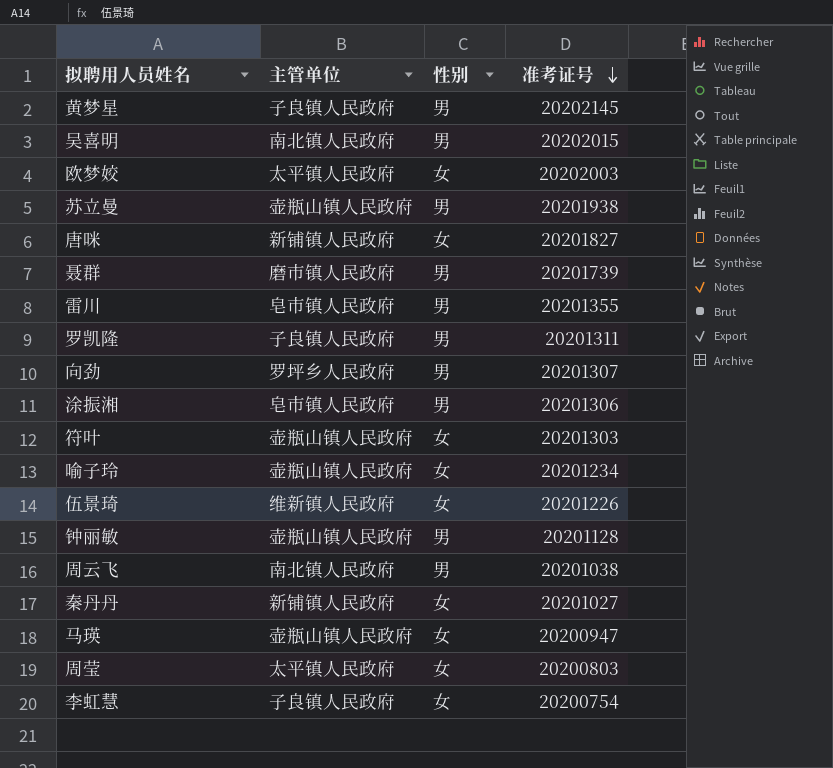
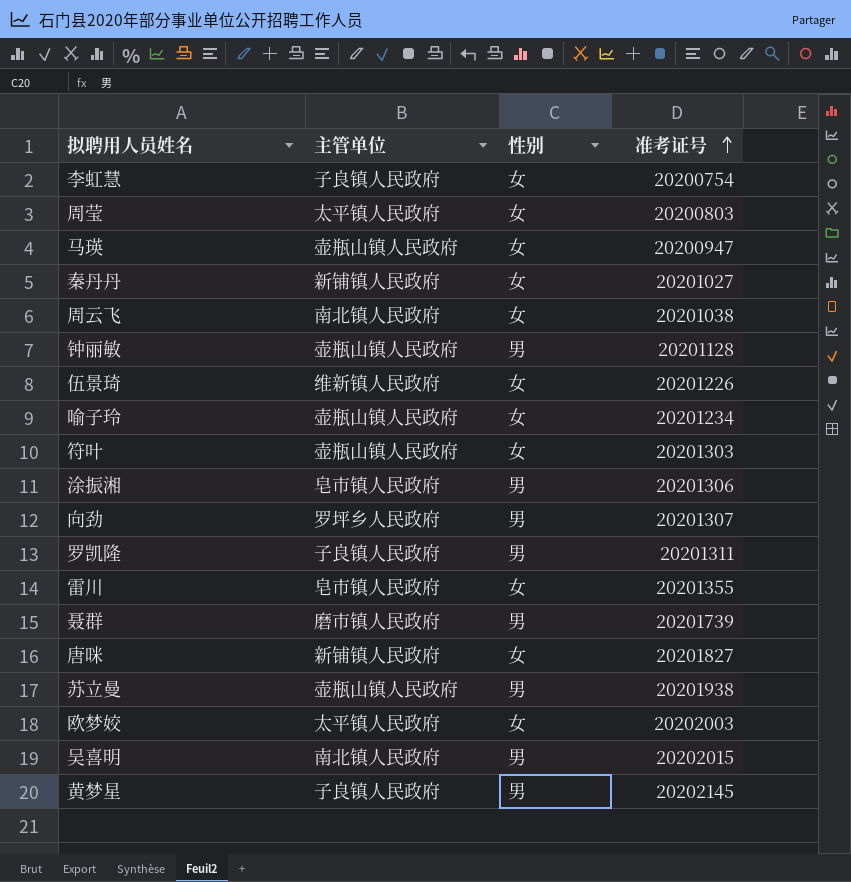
row order: 准考证号 descending -> 准考证号 ascending
周云飞 | 性别: 男 -> 女
雷川 | 性别: 男 -> 女

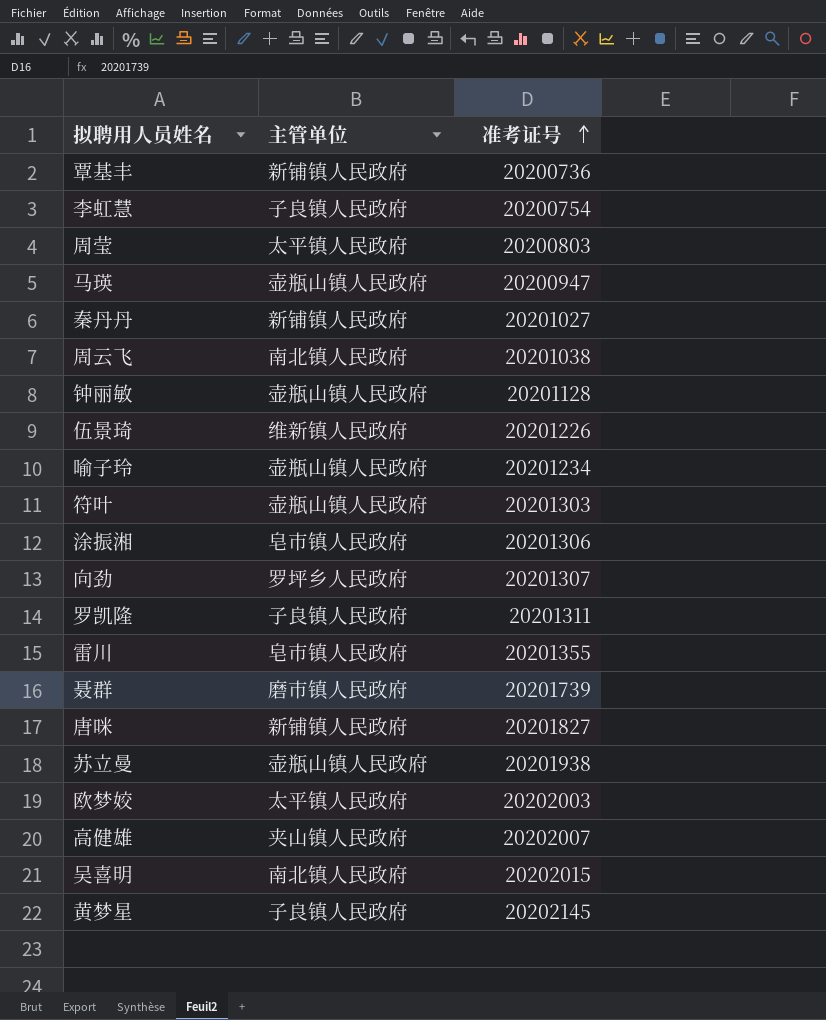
column 性别 | position: 3 -> none
row 覃基丰: none -> 新铺镇人民政府 | 20200736
row 高健雄: none -> 夹山镇人民政府 | 20202007

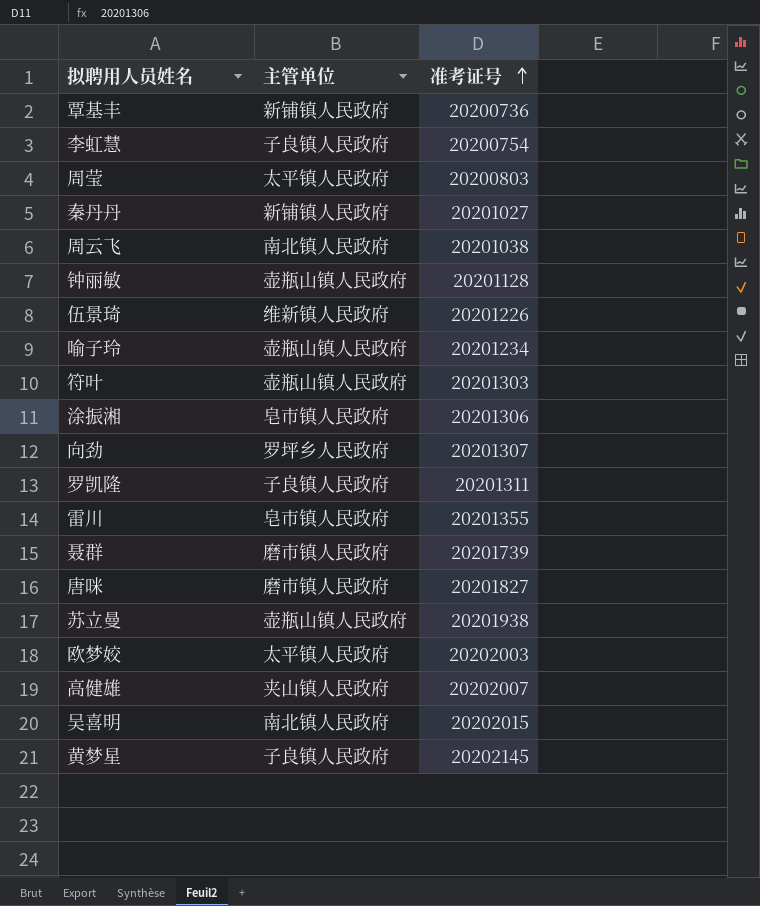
row 马瑛: 壶瓶山镇人民政府 | 20200947 -> none
唐咪 | 主管单位: 新铺镇人民政府 -> 磨市镇人民政府

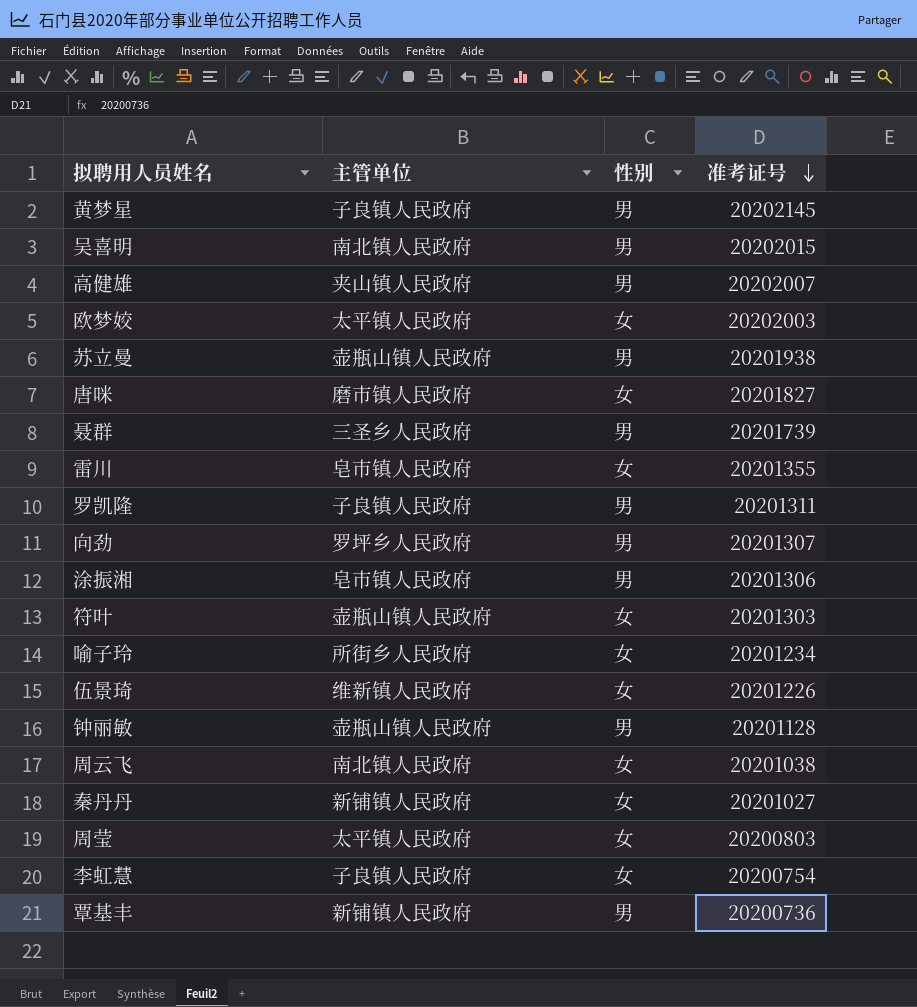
row order: 准考证号 ascending -> 准考证号 descending
column 性别 | position: none -> 3
聂群 | 主管单位: 磨市镇人民政府 -> 三圣乡人民政府
喻子玲 | 主管单位: 壶瓶山镇人民政府 -> 所街乡人民政府

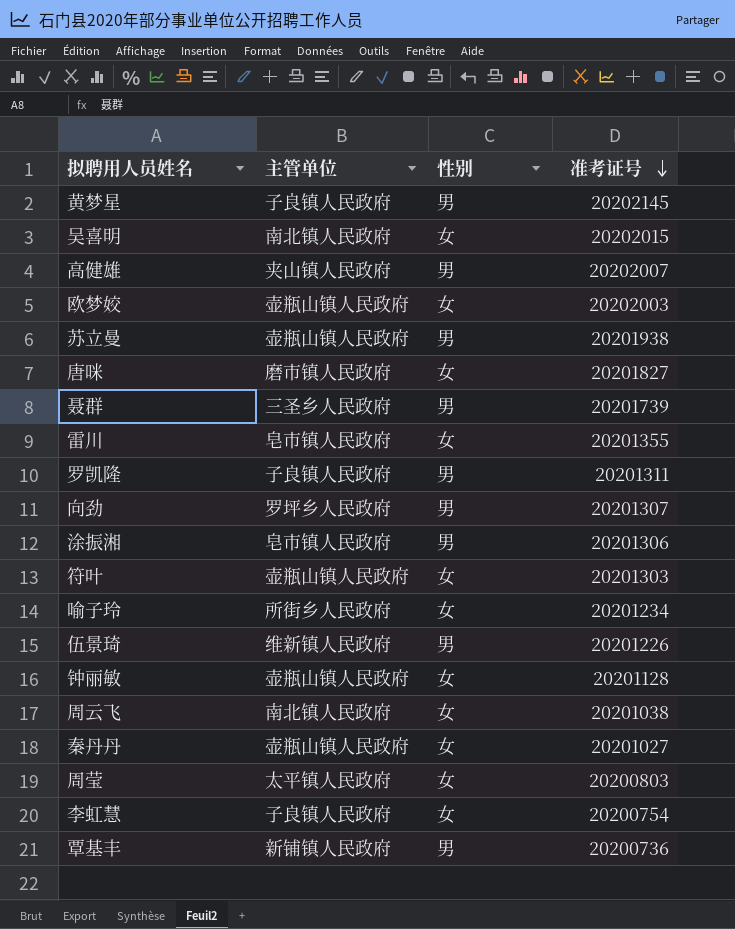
吴喜明 | 性别: 男 -> 女
欧梦姣 | 主管单位: 太平镇人民政府 -> 壶瓶山镇人民政府
伍景琦 | 性别: 女 -> 男
钟丽敏 | 性别: 男 -> 女
秦丹丹 | 主管单位: 新铺镇人民政府 -> 壶瓶山镇人民政府

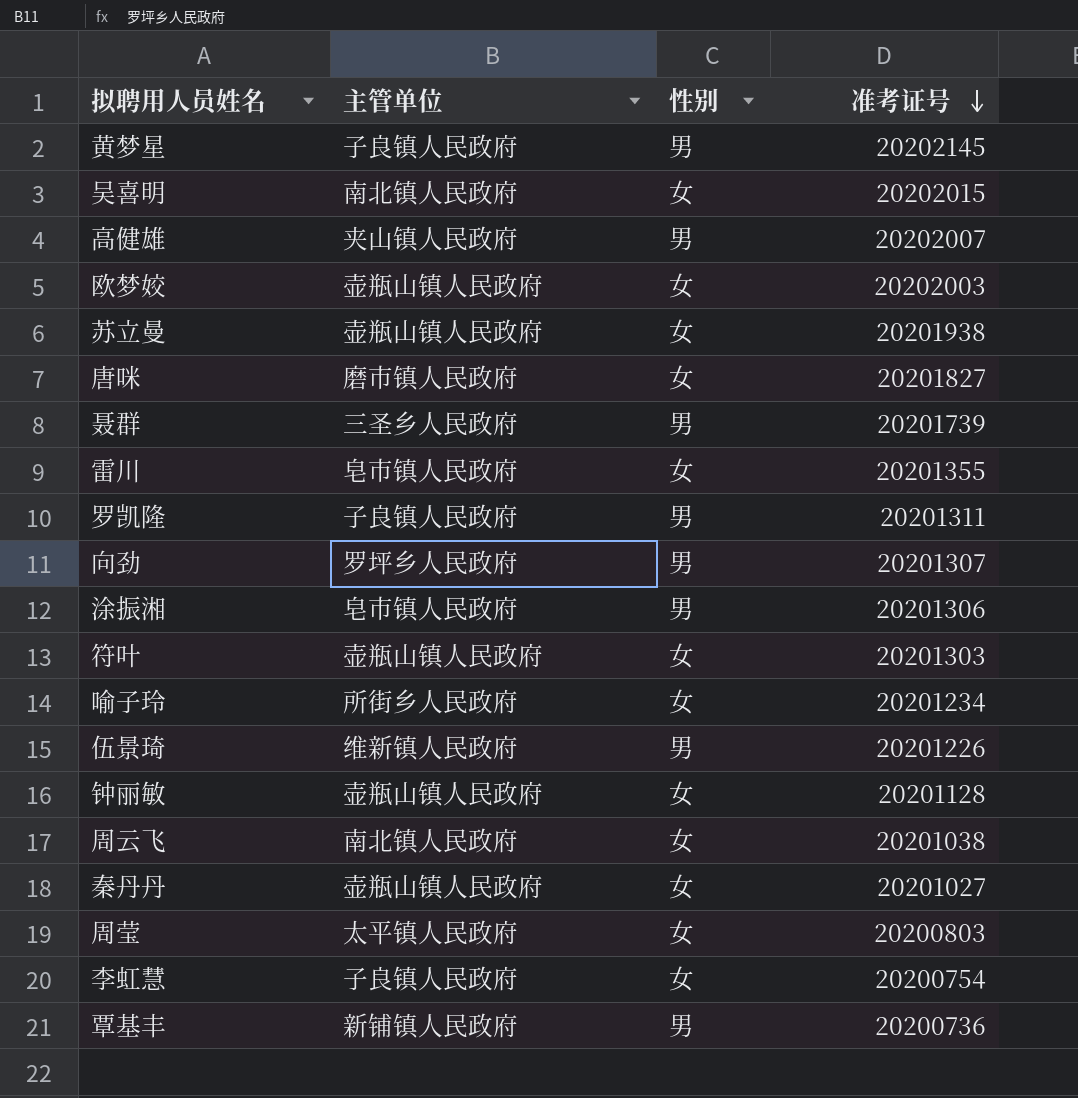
苏立曼 | 性别: 男 -> 女

